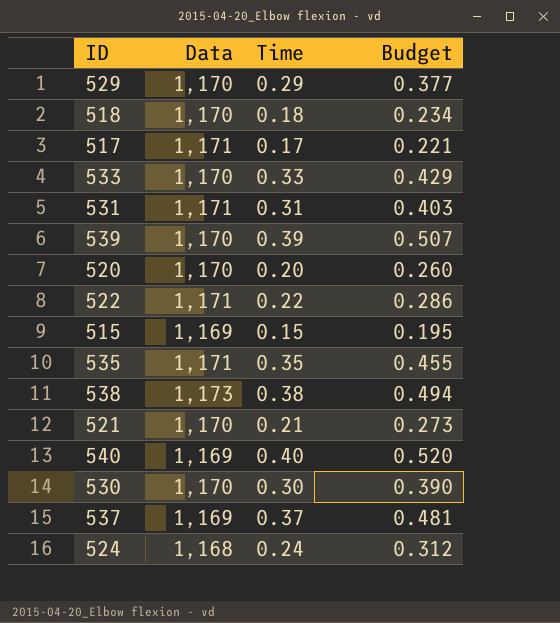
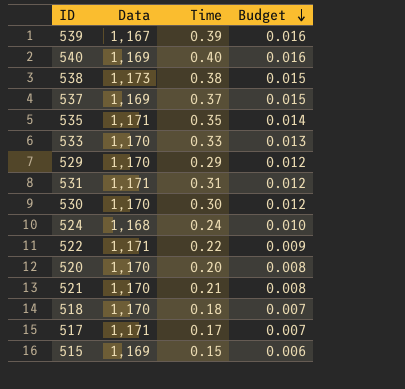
row order: none -> Budget descending
column Budget | formula: [Time] * 1.3 -> [Time] * 0.04
539 | Data: 1,170 -> 1,167

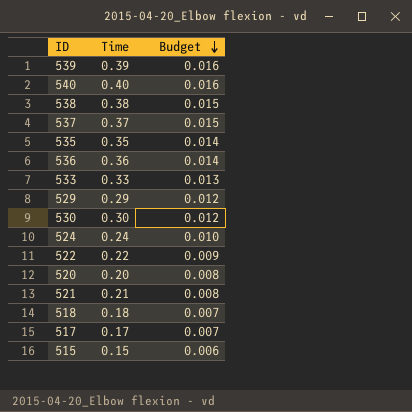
column Data | position: 2 -> none
row 531: 1,171 | 0.31 | 0.012 -> none
row 536: none -> 0.36 | 0.014

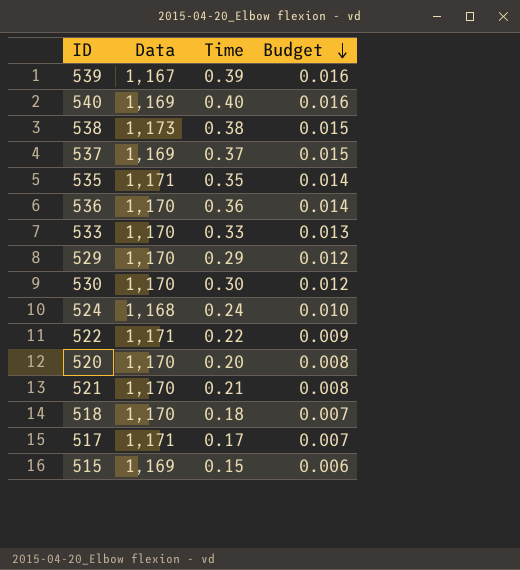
column Data | position: none -> 2

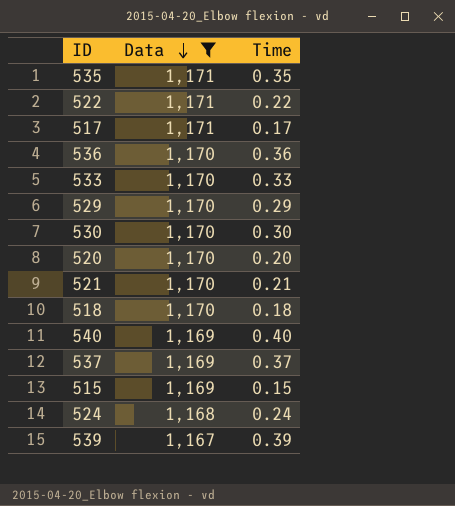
filter: none -> Data != 1,173
row order: Budget descending -> Data descending
column Budget | formula: [Time] * 0.04 -> none

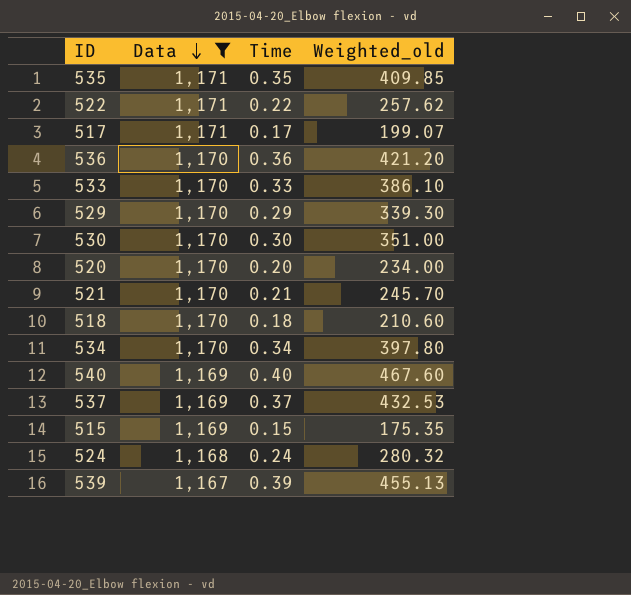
column Weighted_old | formula: none -> [Data] * [Time]
row 534: none -> 1,170 | 0.34 | 397.80

